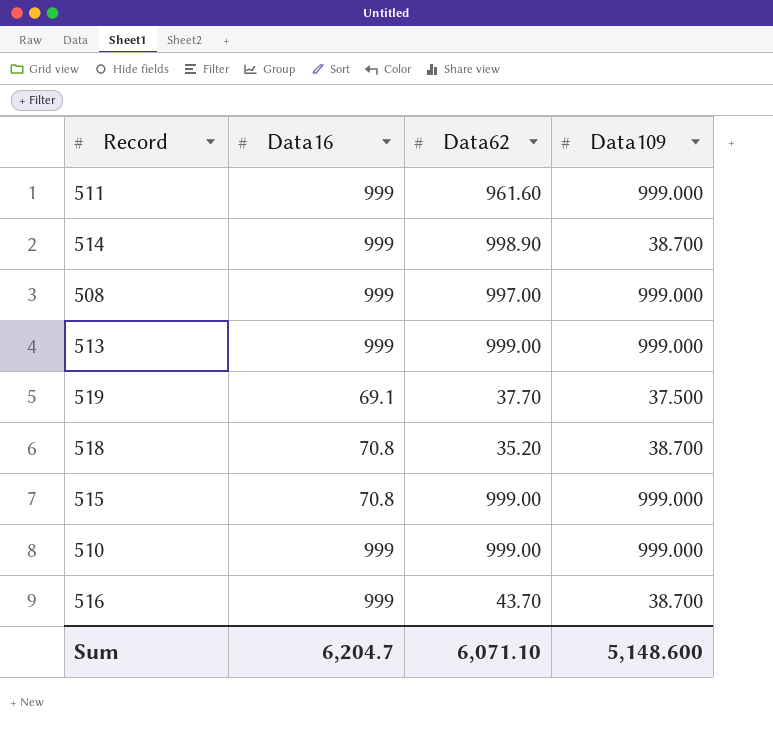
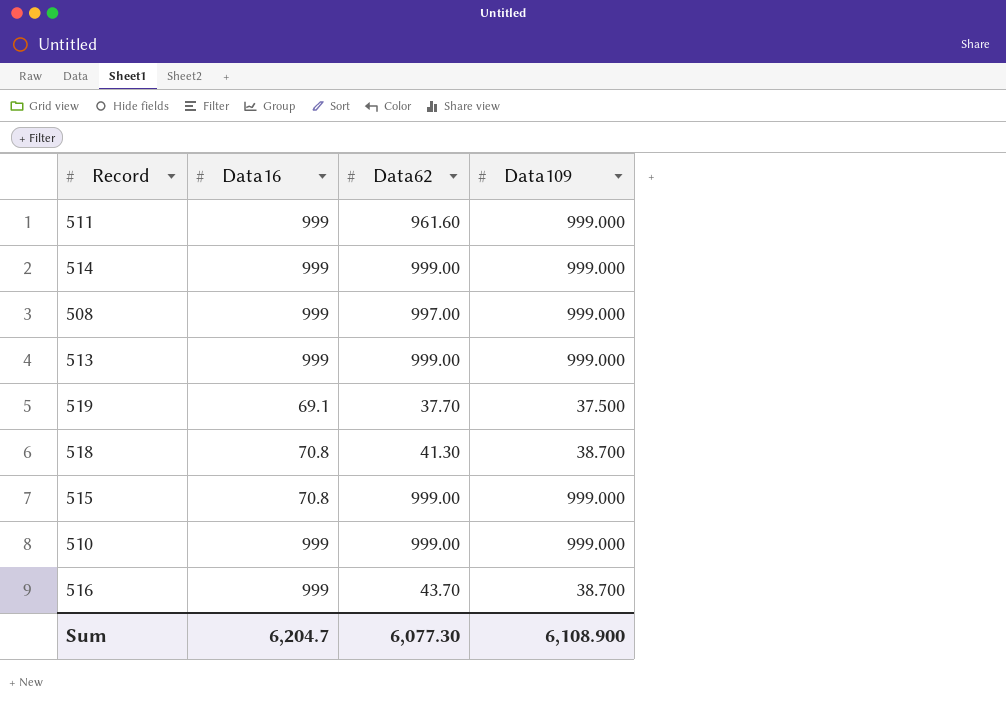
514 | Data62: 998.90 -> 999.00
514 | Data109: 38.700 -> 999.000
518 | Data62: 35.20 -> 41.30
Sum | Data62: 6,071.10 -> 6,077.30
Sum | Data109: 5,148.600 -> 6,108.900

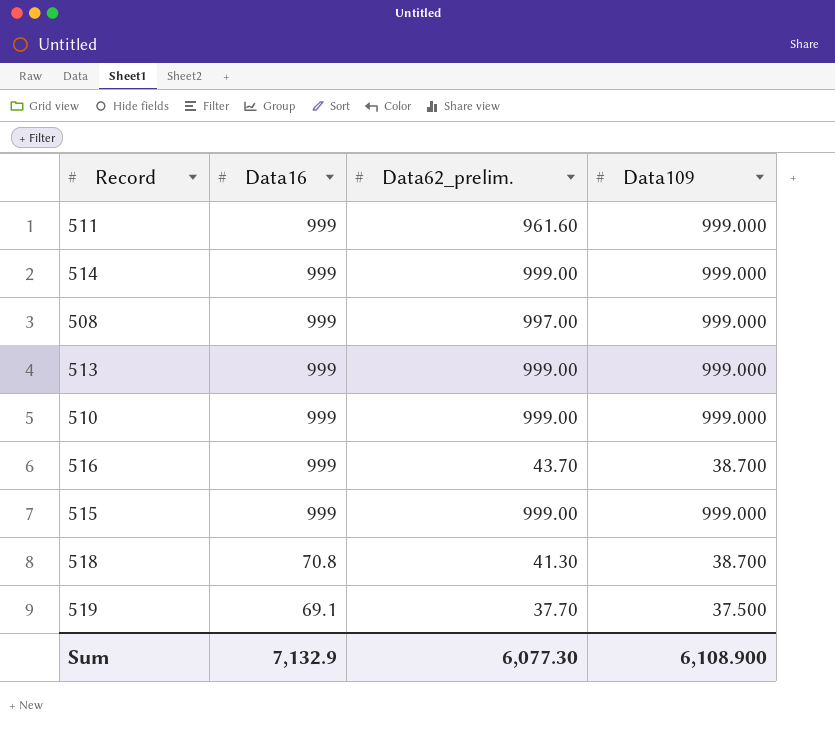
row order: none -> Data16 descending
column name: Data62 -> Data62_prelim.
515 | Data16: 70.8 -> 999
Sum | Data16: 6,204.7 -> 7,132.9

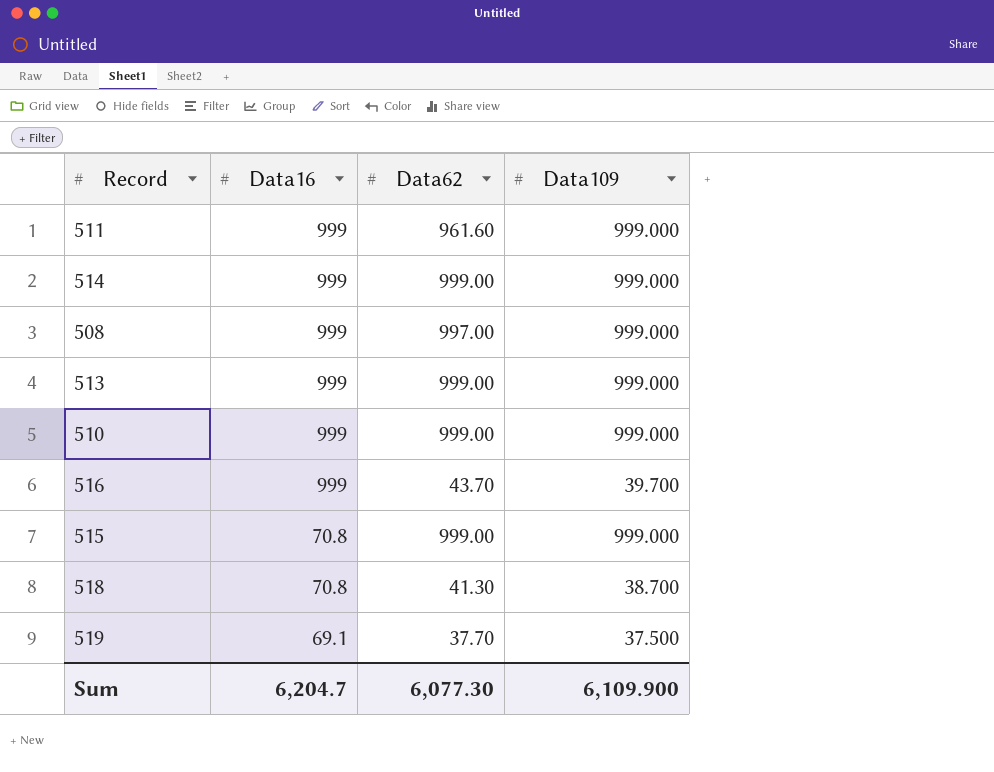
column name: Data62_prelim. -> Data62
516 | Data109: 38.700 -> 39.700
515 | Data16: 999 -> 70.8
Sum | Data16: 7,132.9 -> 6,204.7
Sum | Data109: 6,108.900 -> 6,109.900

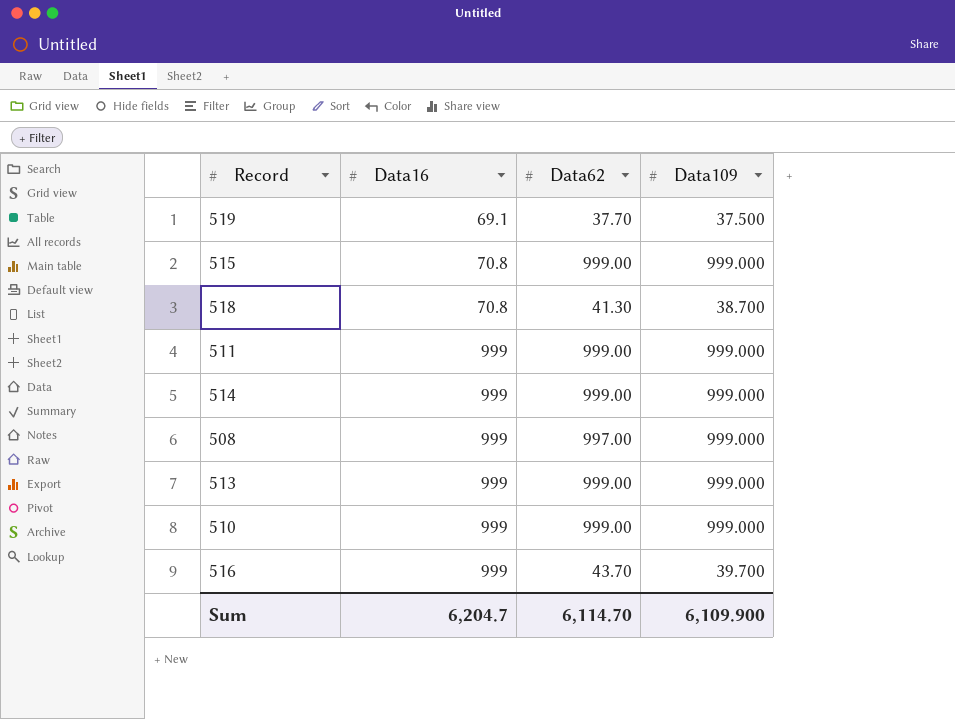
row order: Data16 descending -> Data16 ascending
511 | Data62: 961.60 -> 999.00
Sum | Data62: 6,077.30 -> 6,114.70

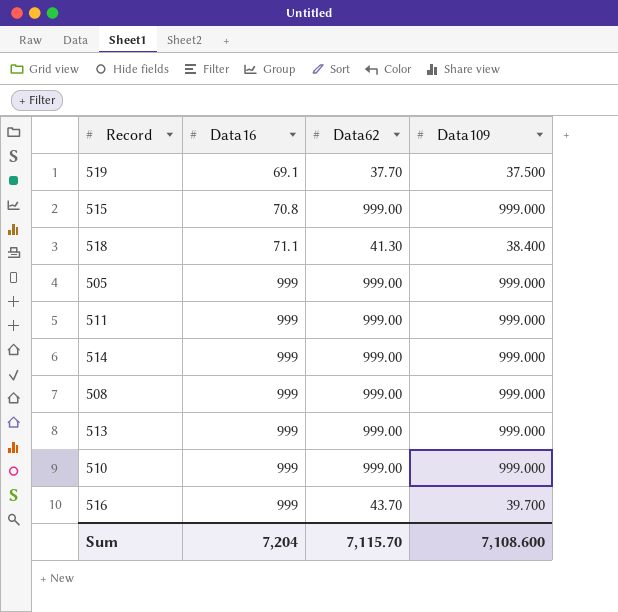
518 | Data16: 70.8 -> 71.1
518 | Data109: 38.700 -> 38.400
row 505: none -> 999 | 999.00 | 999.000
508 | Data62: 997.00 -> 999.00
Sum | Data16: 6,204.7 -> 7,204
Sum | Data62: 6,114.70 -> 7,115.70
Sum | Data109: 6,109.900 -> 7,108.600

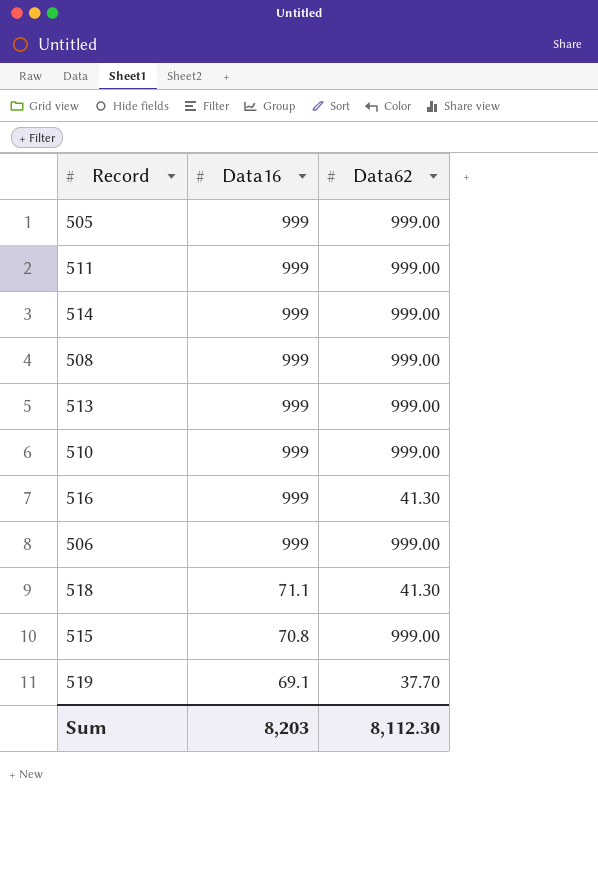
row order: Data16 ascending -> Data16 descending
column Data109 | position: 4 -> none
516 | Data62: 43.70 -> 41.30
row 506: none -> 999 | 999.00
Sum | Data16: 7,204 -> 8,203
Sum | Data62: 7,115.70 -> 8,112.30

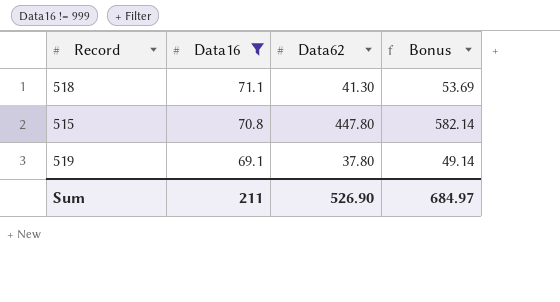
filter: none -> Data16 != 999
column Bonus | formula: none -> [Data62] * 1.3
515 | Data62: 999.00 -> 447.80
519 | Data62: 37.70 -> 37.80
Sum | Data16: 8,203 -> 211
Sum | Data62: 8,112.30 -> 526.90

